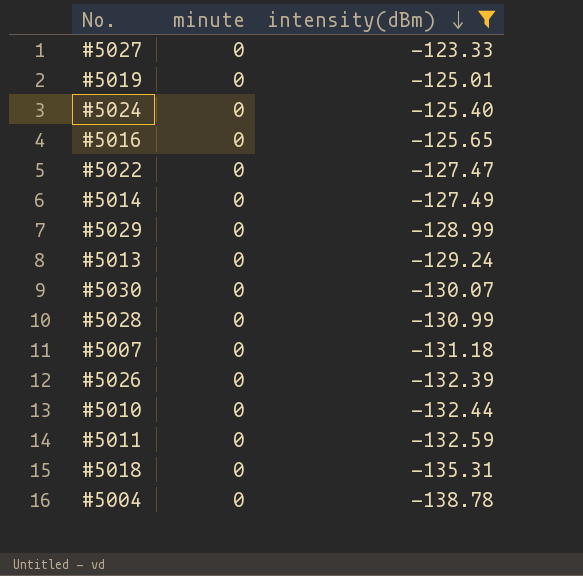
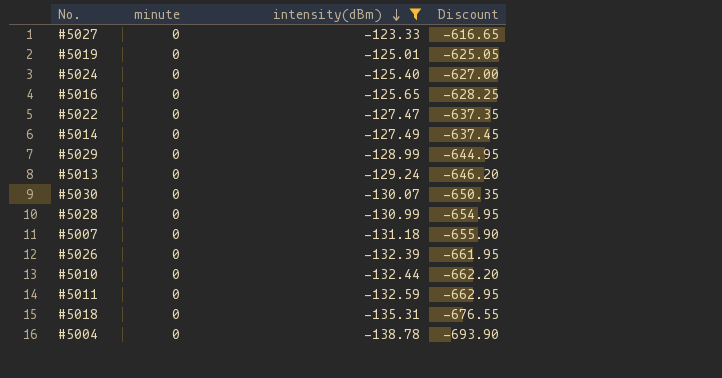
column Discount | formula: none -> [intensity(dBm)] * 5

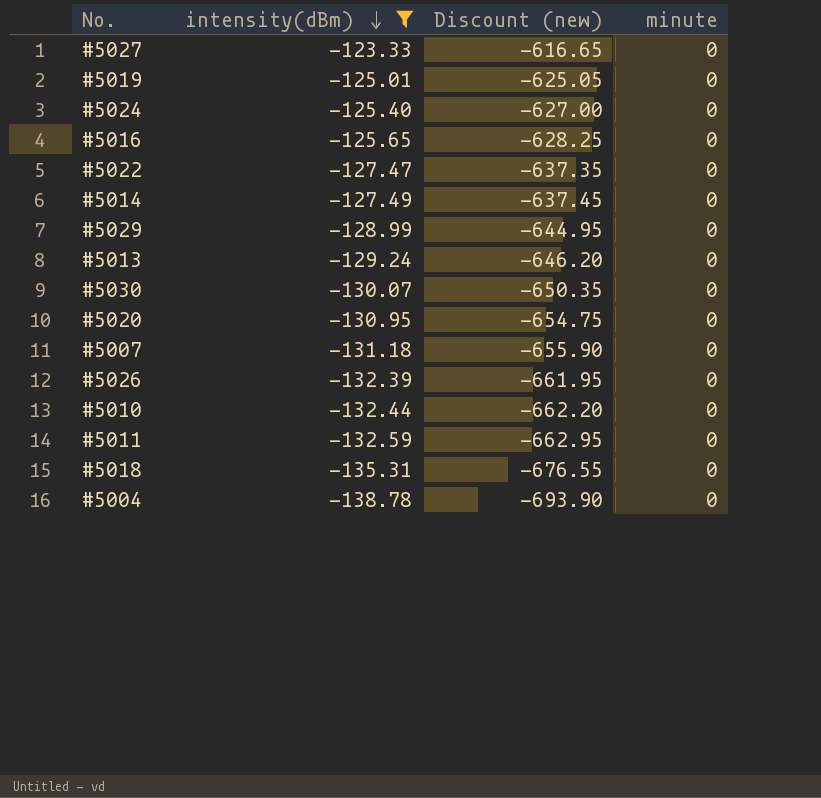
column name: Discount -> Discount (new)
column minute | position: 2 -> 4
row #5028: 0 | -130.99 | -654.95 -> none
row #5020: none -> -130.95 | -654.75 | 0

